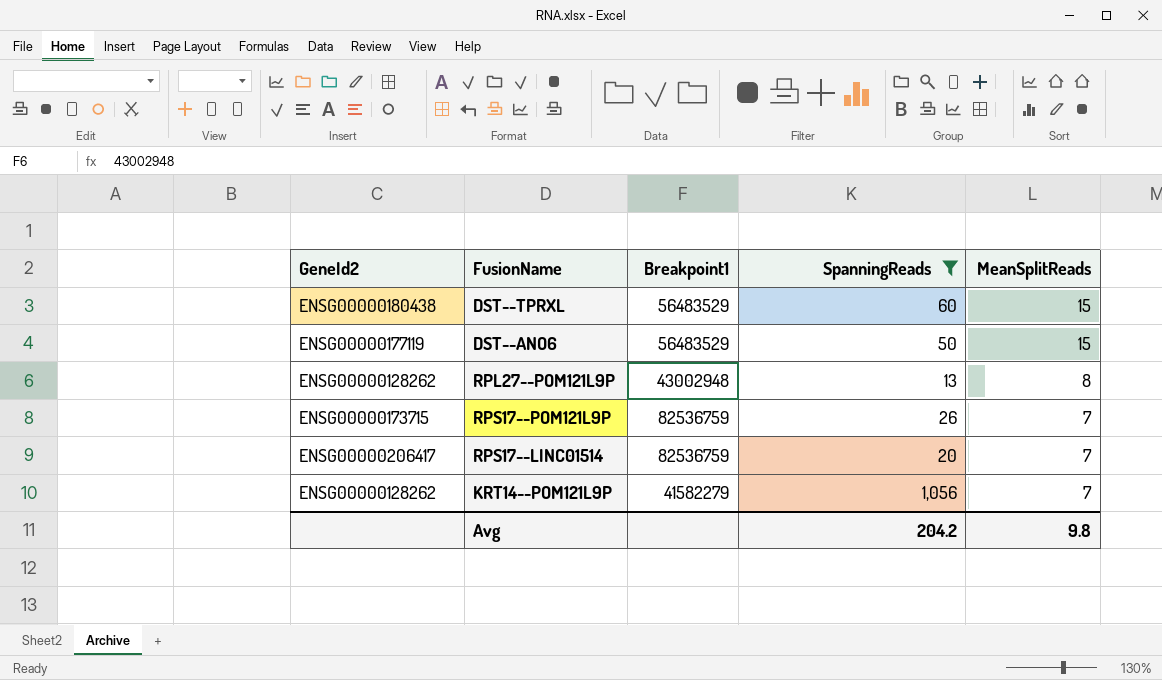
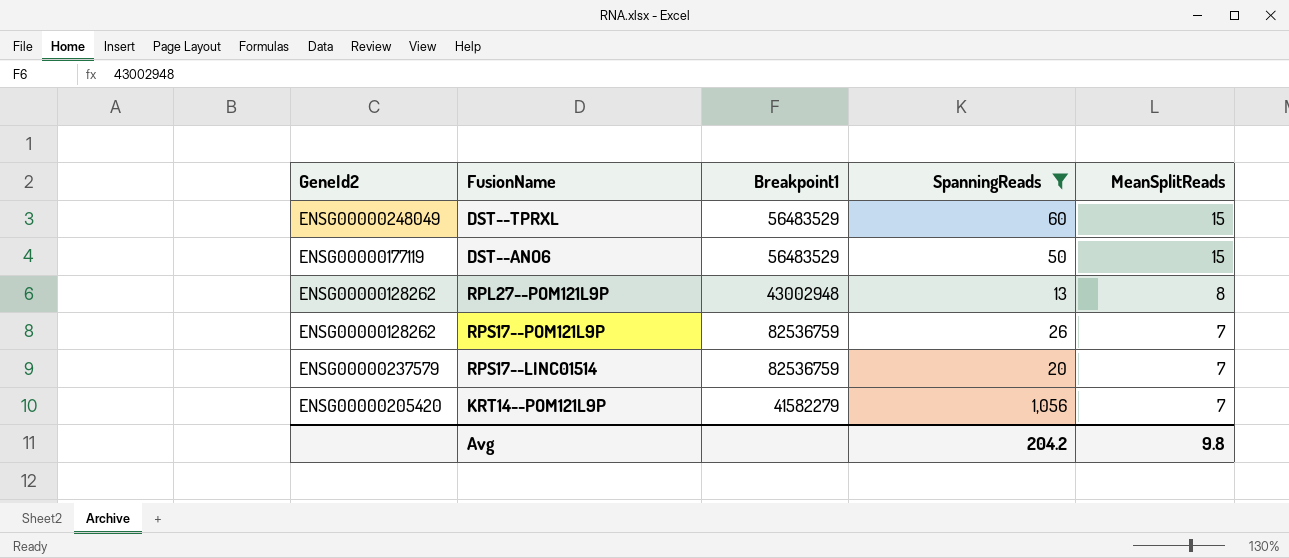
DST--TPRXL | GeneId2: ENSG00000180438 -> ENSG00000248049
RPS17--POM121L9P | GeneId2: ENSG00000173715 -> ENSG00000128262
RPS17--LINC01514 | GeneId2: ENSG00000206417 -> ENSG00000237579
KRT14--POM121L9P | GeneId2: ENSG00000128262 -> ENSG00000205420

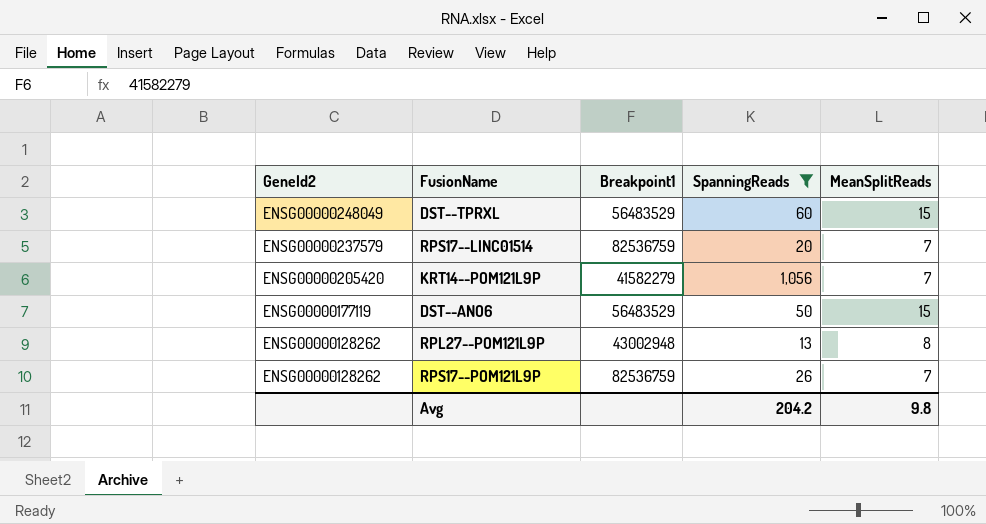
row order: MeanSplitReads descending -> GeneId2 descending

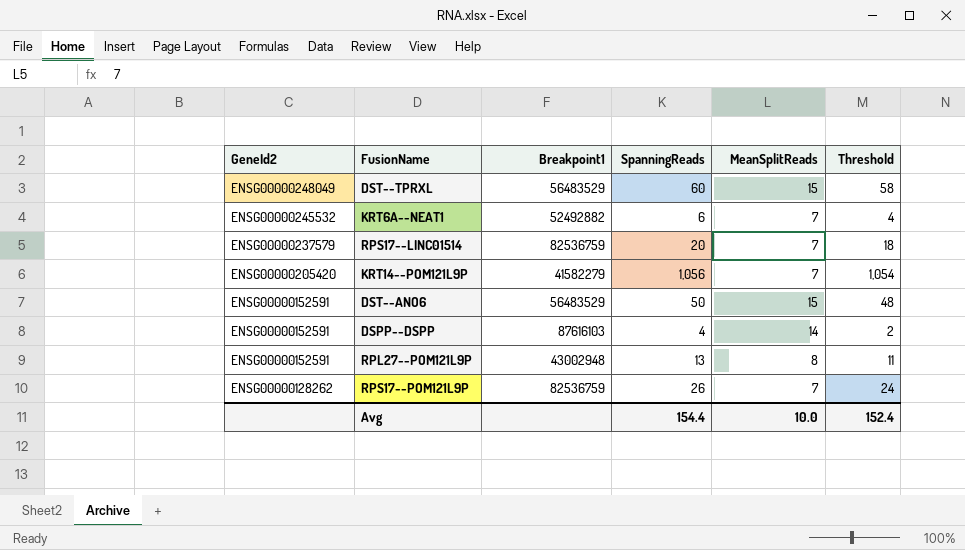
filter: SpanningReads >= 13 -> none
column Threshold | formula: none -> [SpanningReads] - 2
DST--ANO6 | GeneId2: ENSG00000177119 -> ENSG00000152591
RPL27--POM121L9P | GeneId2: ENSG00000128262 -> ENSG00000152591
Avg | SpanningReads: 204.2 -> 154.4
Avg | MeanSplitReads: 9.8 -> 10.0

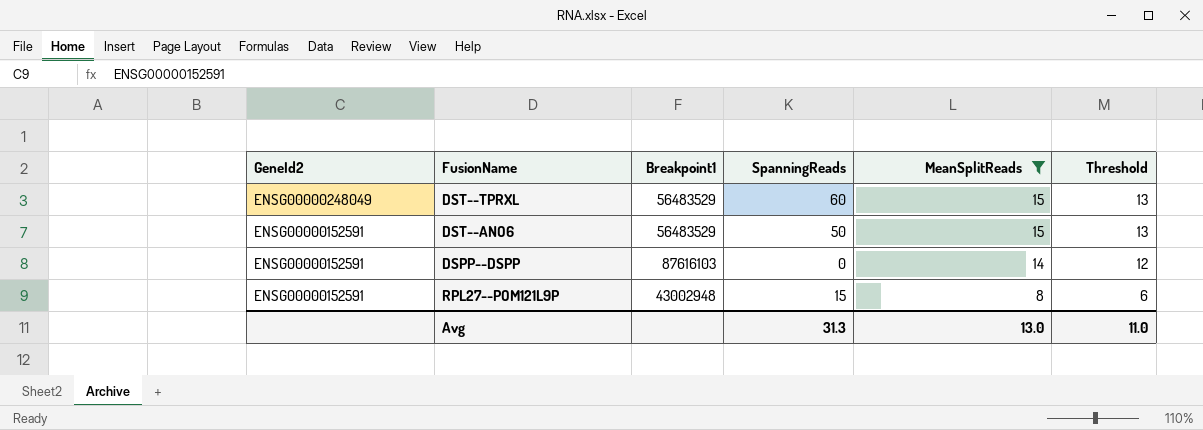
filter: none -> MeanSplitReads != 7
column Threshold | formula: [SpanningReads] - 2 -> [MeanSplitReads] - 2
DSPP--DSPP | SpanningReads: 4 -> 0
RPL27--POM121L9P | SpanningReads: 13 -> 15
Avg | SpanningReads: 154.4 -> 31.3
Avg | MeanSplitReads: 10.0 -> 13.0
Avg | Threshold: 152.4 -> 11.0

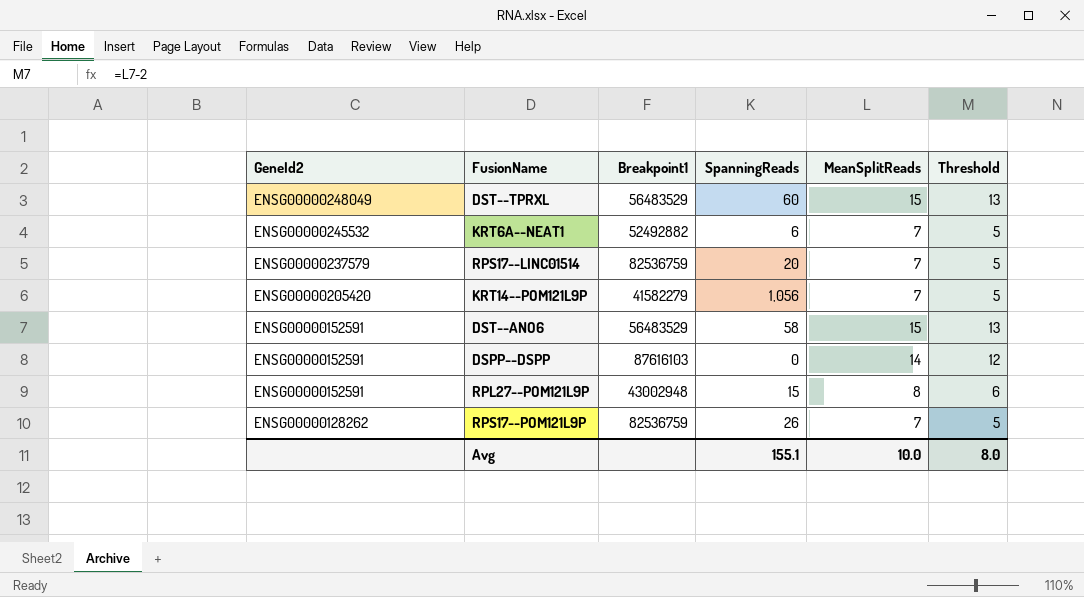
filter: MeanSplitReads != 7 -> none
DST--ANO6 | SpanningReads: 50 -> 58
Avg | SpanningReads: 31.3 -> 155.1
Avg | MeanSplitReads: 13.0 -> 10.0
Avg | Threshold: 11.0 -> 8.0

